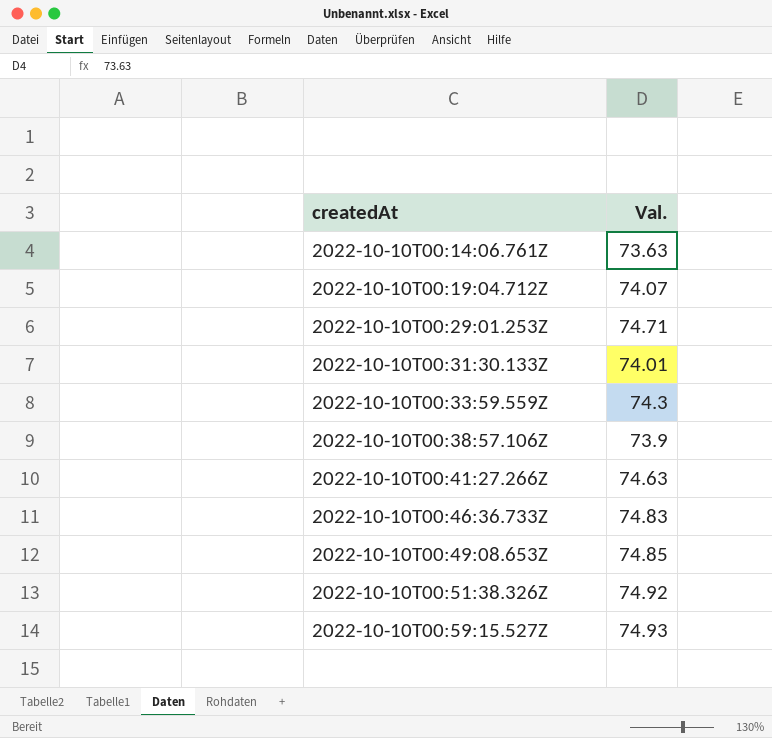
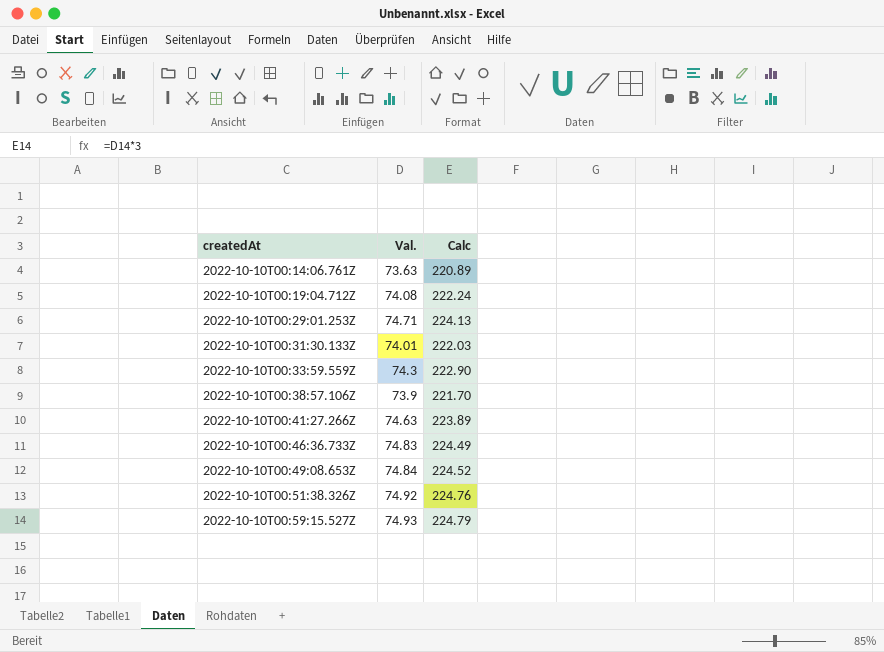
column Calc | formula: none -> [Val.] * 3
2022-10-10T00:19:04.712Z | Val.: 74.07 -> 74.08
2022-10-10T00:49:08.653Z | Val.: 74.85 -> 74.84

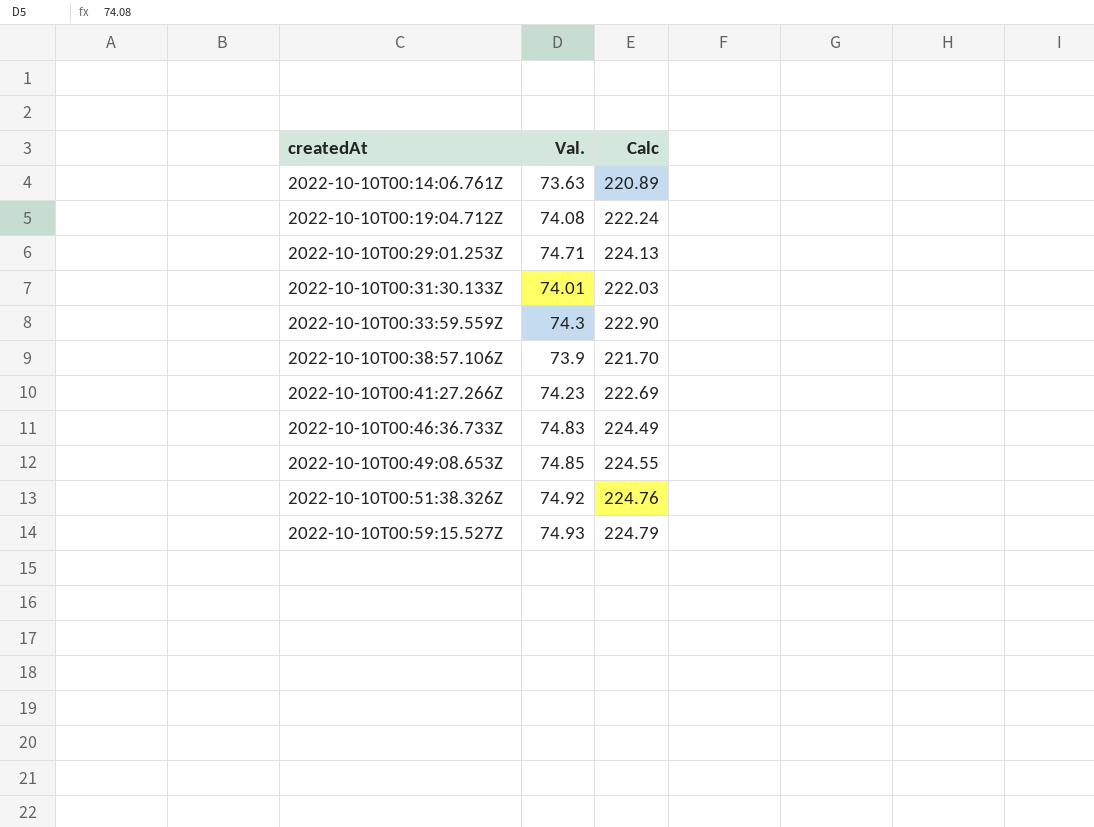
2022-10-10T00:41:27.266Z | Val.: 74.63 -> 74.23
2022-10-10T00:41:27.266Z | Calc: 223.89 -> 222.69
2022-10-10T00:49:08.653Z | Val.: 74.84 -> 74.85
2022-10-10T00:49:08.653Z | Calc: 224.52 -> 224.55

